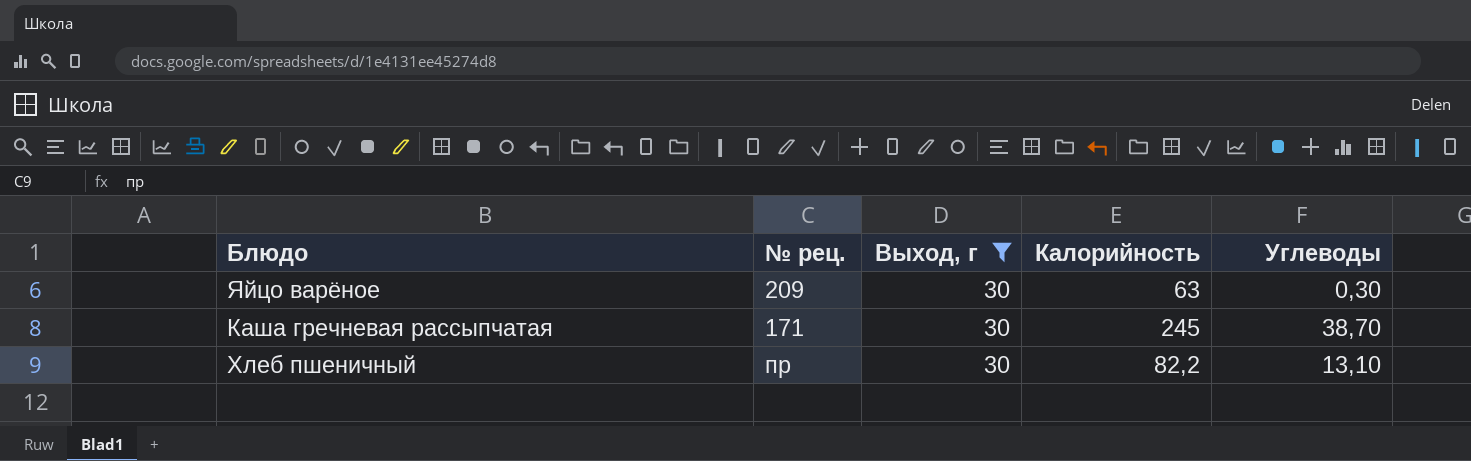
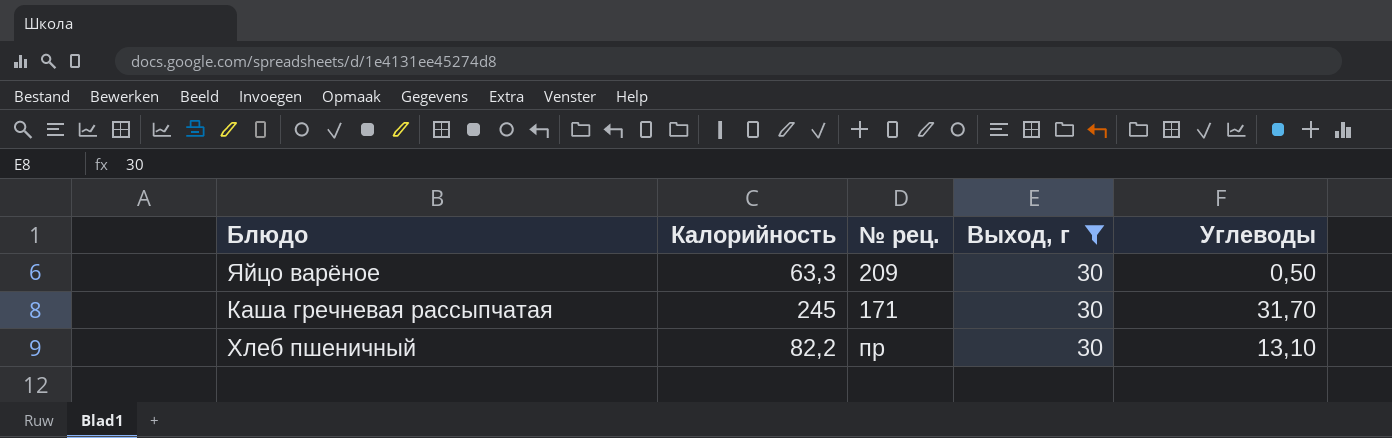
column Калорийность | position: 4 -> 2
Яйцо варёное | Калорийность: 63 -> 63,3
Яйцо варёное | Углеводы: 0,30 -> 0,50
Каша гречневая рассыпчатая | Углеводы: 38,70 -> 31,70

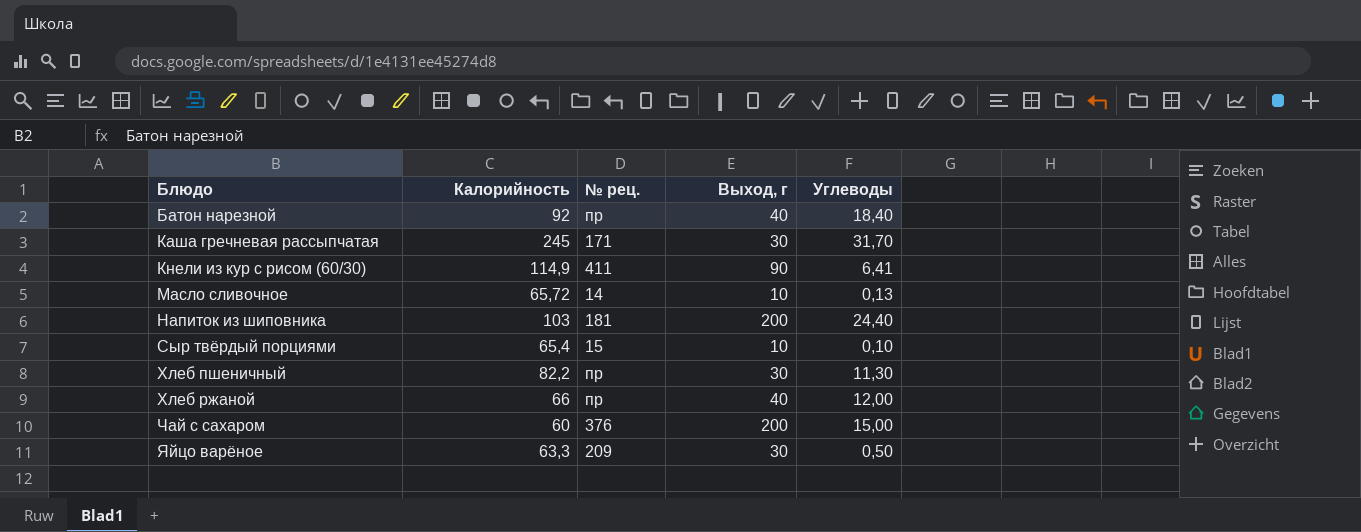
filter: Выход, г = 30 -> none
row order: none -> Блюдо ascending
Хлеб пшеничный | Углеводы: 13,10 -> 11,30

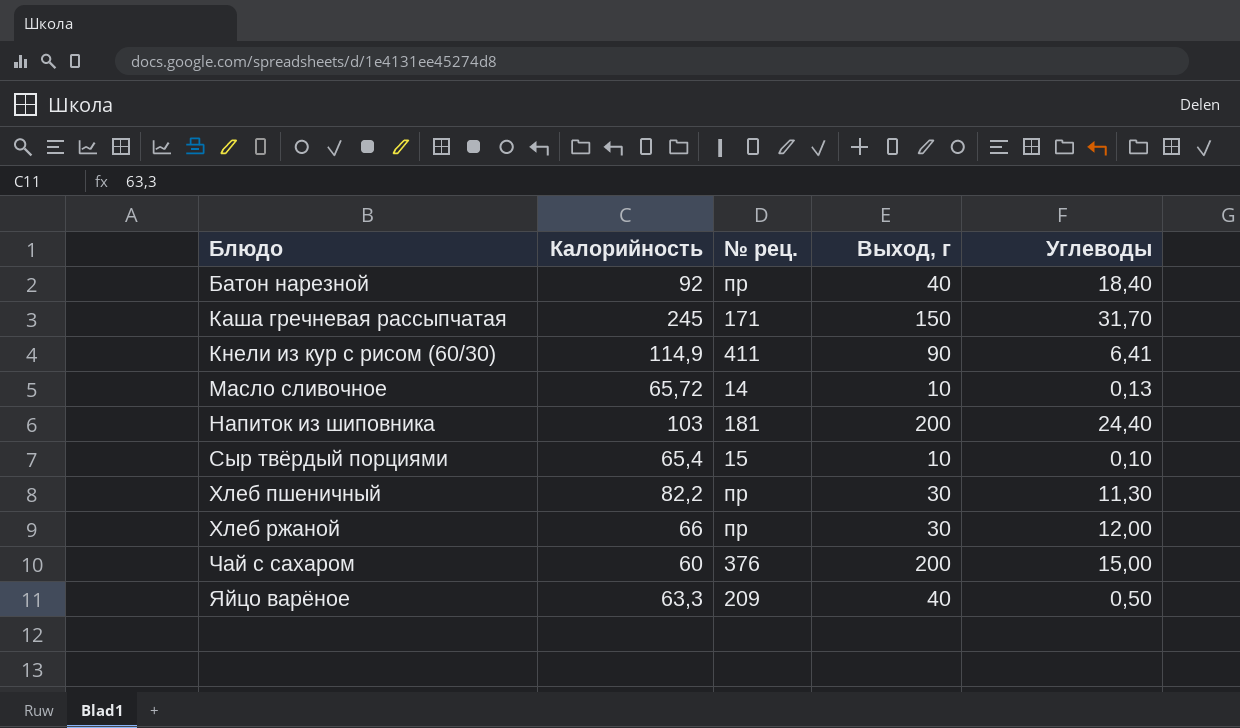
Каша гречневая рассыпчатая | Выход, г: 30 -> 150
Хлеб ржаной | Выход, г: 40 -> 30
Яйцо варёное | Выход, г: 30 -> 40

